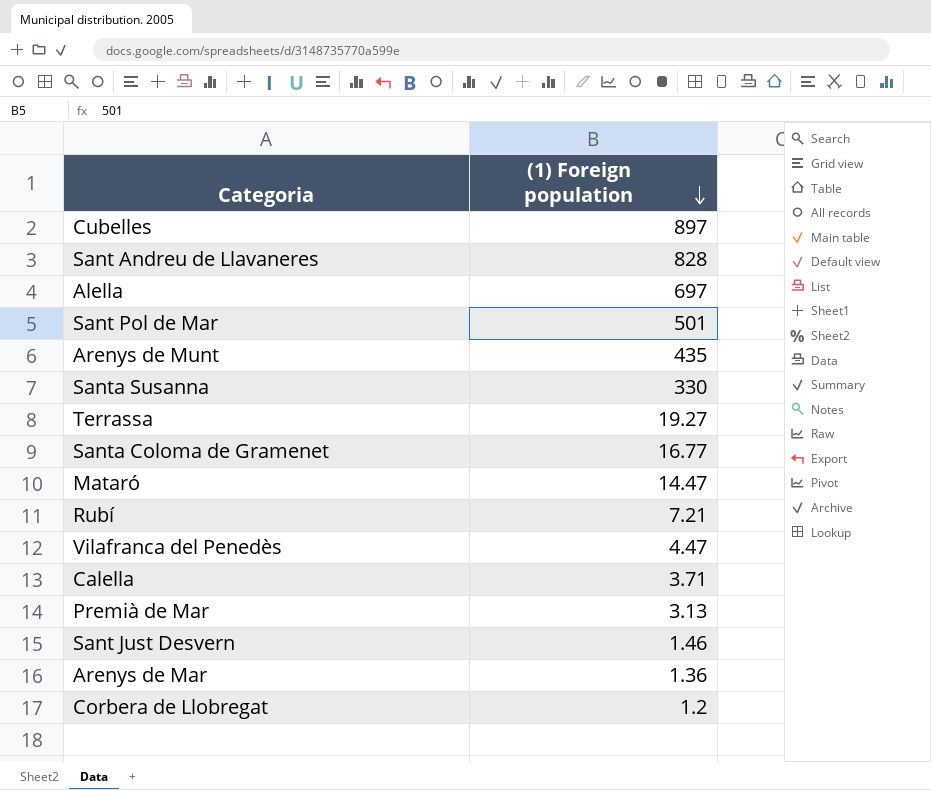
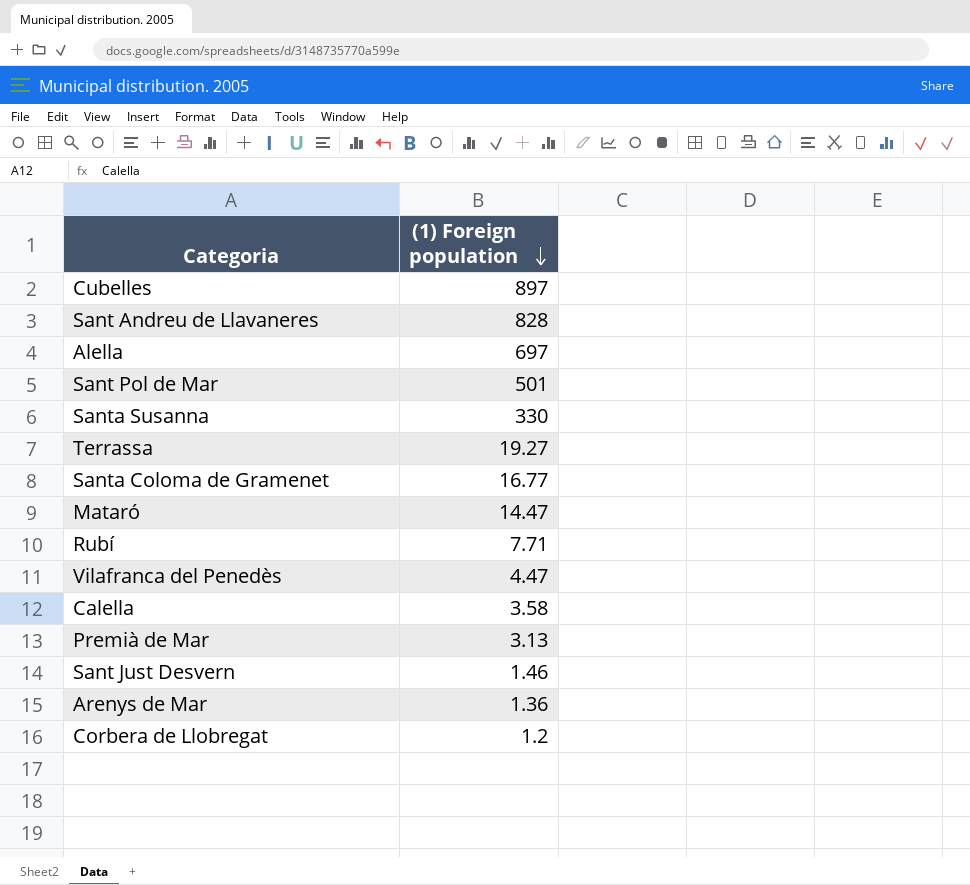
row Arenys de Munt: 435 -> none
Rubí | (1) Foreign population: 7.21 -> 7.71
Calella | (1) Foreign population: 3.71 -> 3.58

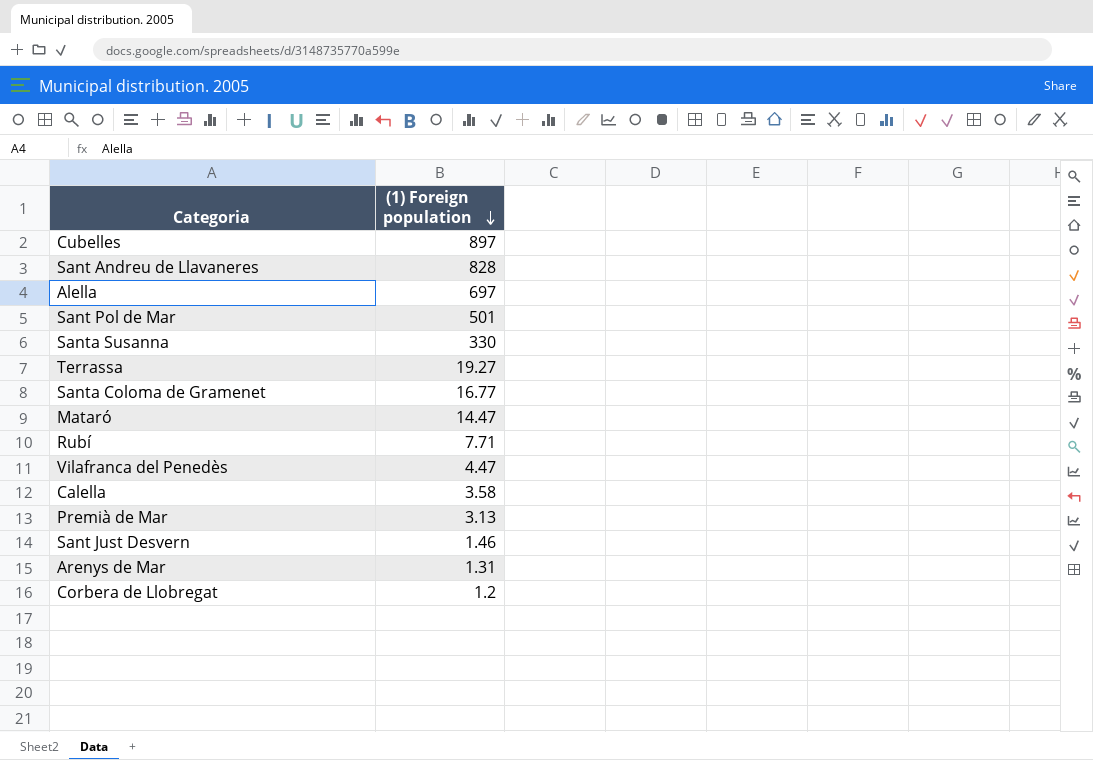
Arenys de Mar | (1) Foreign population: 1.36 -> 1.31

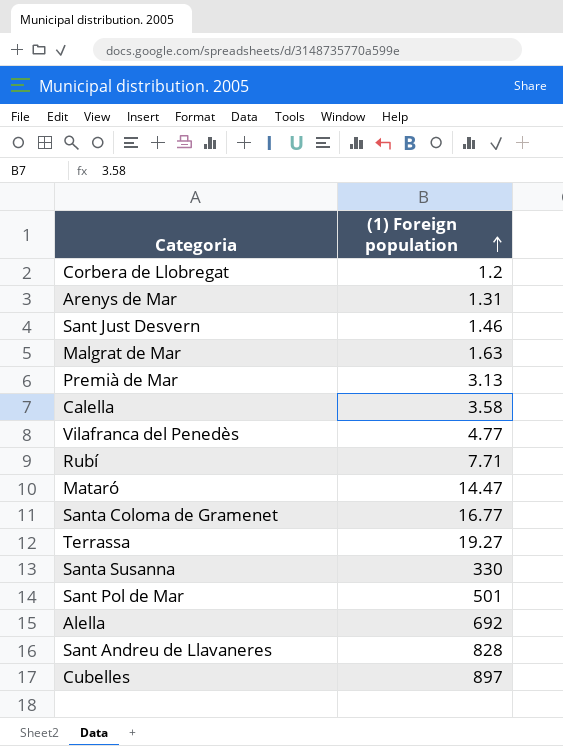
row order: (1) Foreign population descending -> (1) Foreign population ascending
row Malgrat de Mar: none -> 1.63
Vilafranca del Penedès | (1) Foreign population: 4.47 -> 4.77
Alella | (1) Foreign population: 697 -> 692

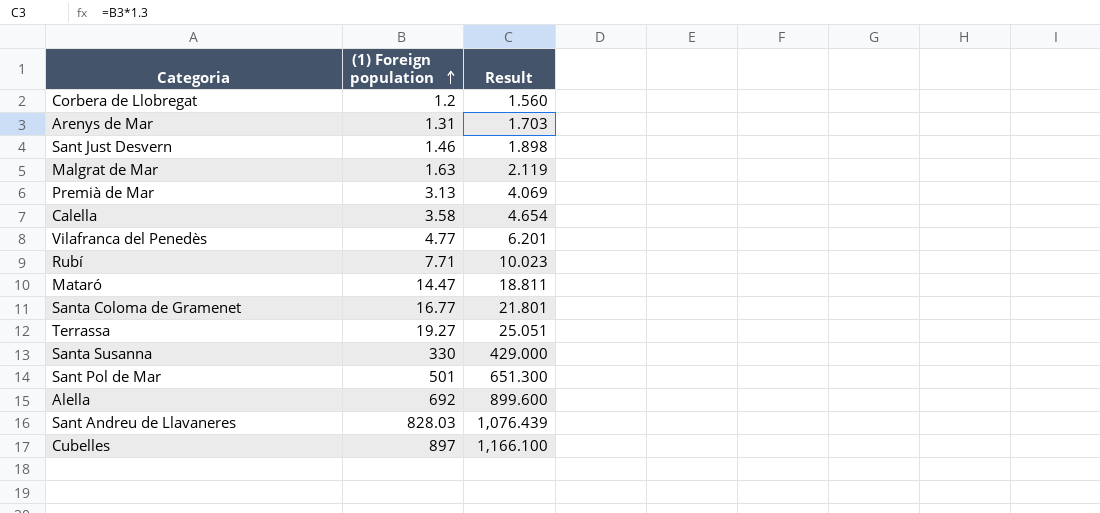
column Result | formula: none -> [(1) Foreign population] * 1.3
Sant Andreu de Llavaneres | (1) Foreign population: 828 -> 828.03

